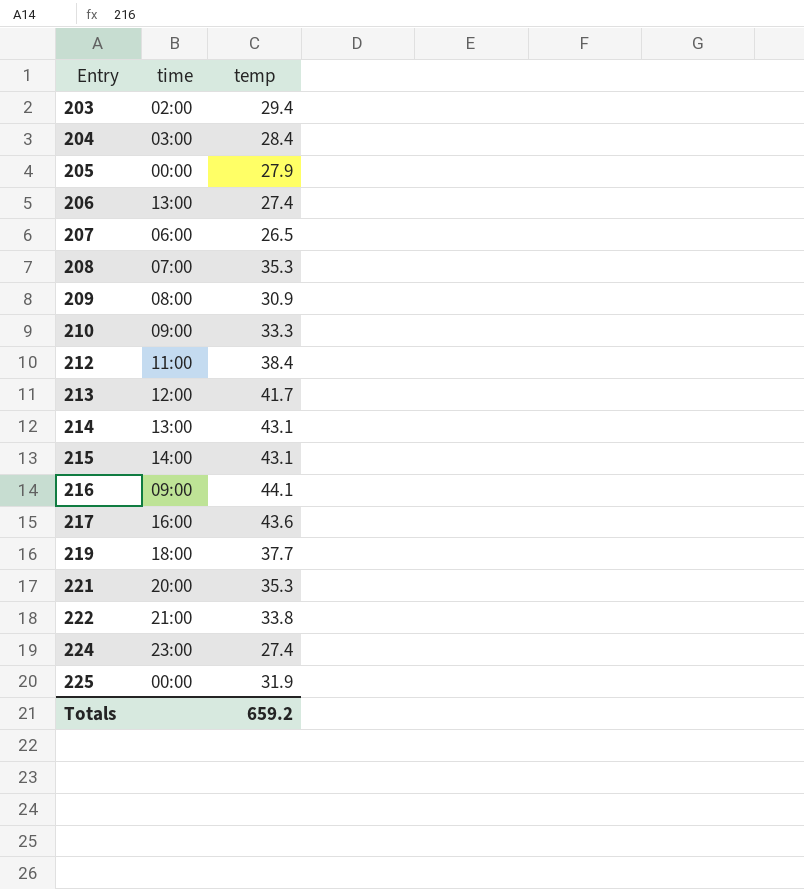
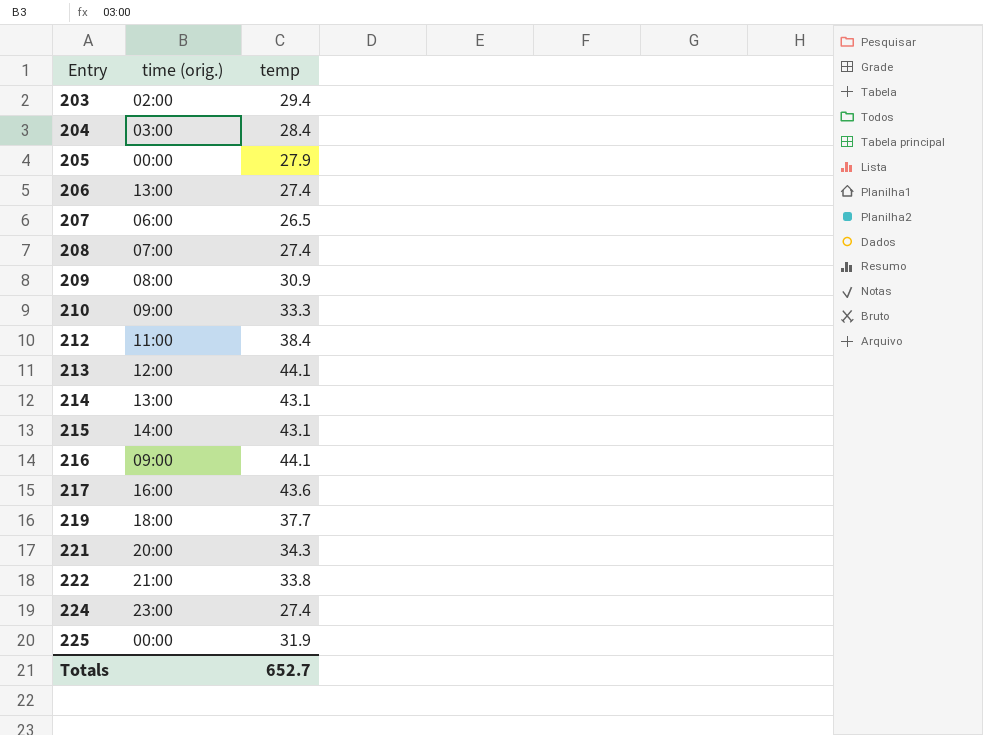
column name: time -> time (orig.)
208 | temp: 35.3 -> 27.4
213 | temp: 41.7 -> 44.1
221 | temp: 35.3 -> 34.3
Totals | temp: 659.2 -> 652.7

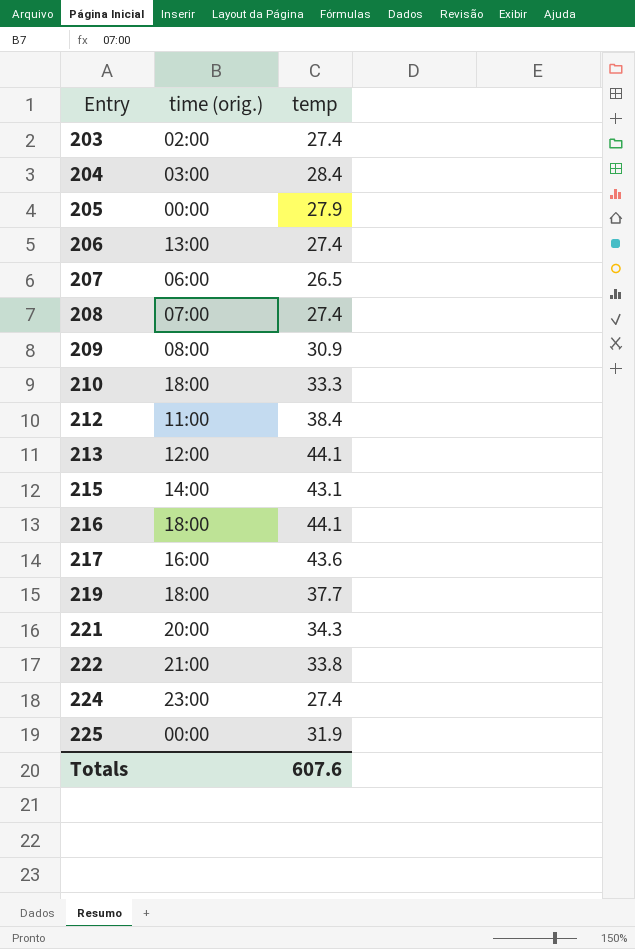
row 214: 13:00 | 43.1 -> none
203 | temp: 29.4 -> 27.4
210 | time (orig.): 09:00 -> 18:00
216 | time (orig.): 09:00 -> 18:00
Totals | temp: 652.7 -> 607.6

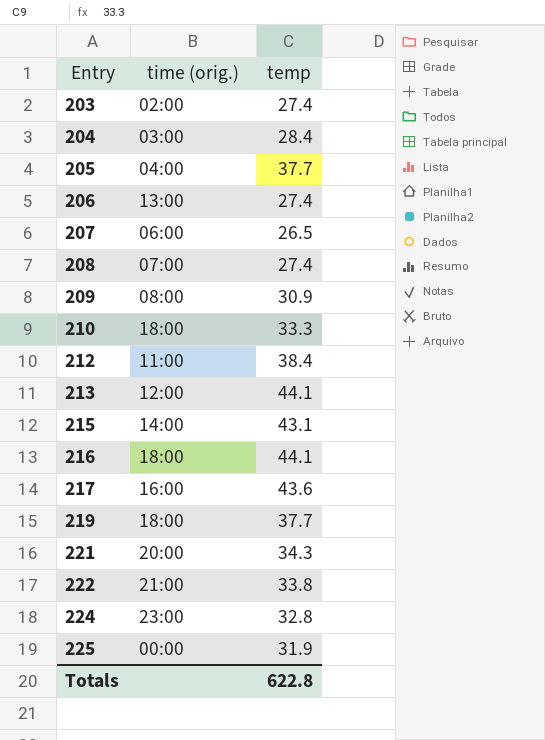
205 | time (orig.): 00:00 -> 04:00
205 | temp: 27.9 -> 37.7
224 | temp: 27.4 -> 32.8
Totals | temp: 607.6 -> 622.8

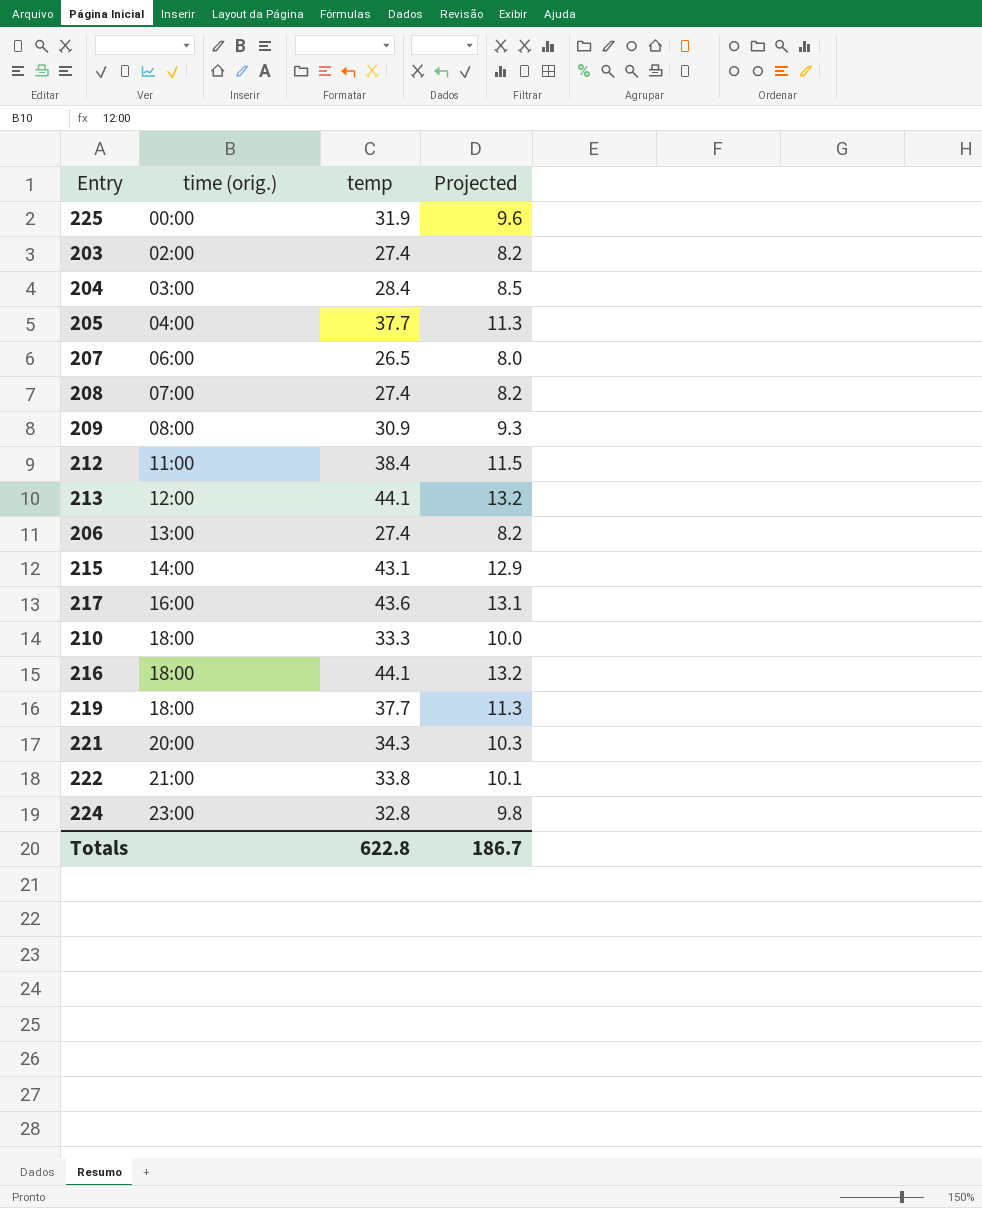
row order: Entry ascending -> time (orig.) ascending
column Projected | formula: none -> [temp] * 0.3

